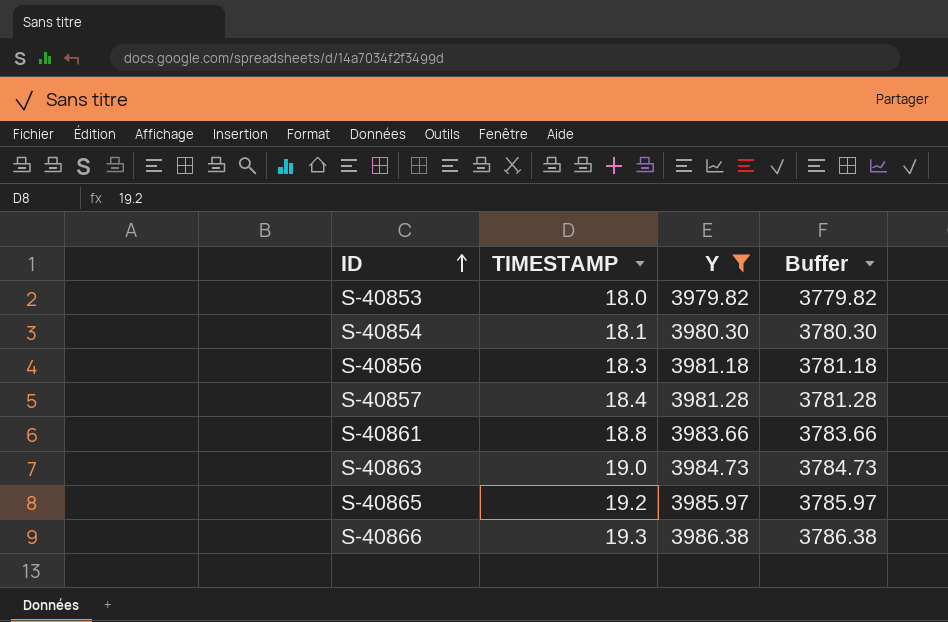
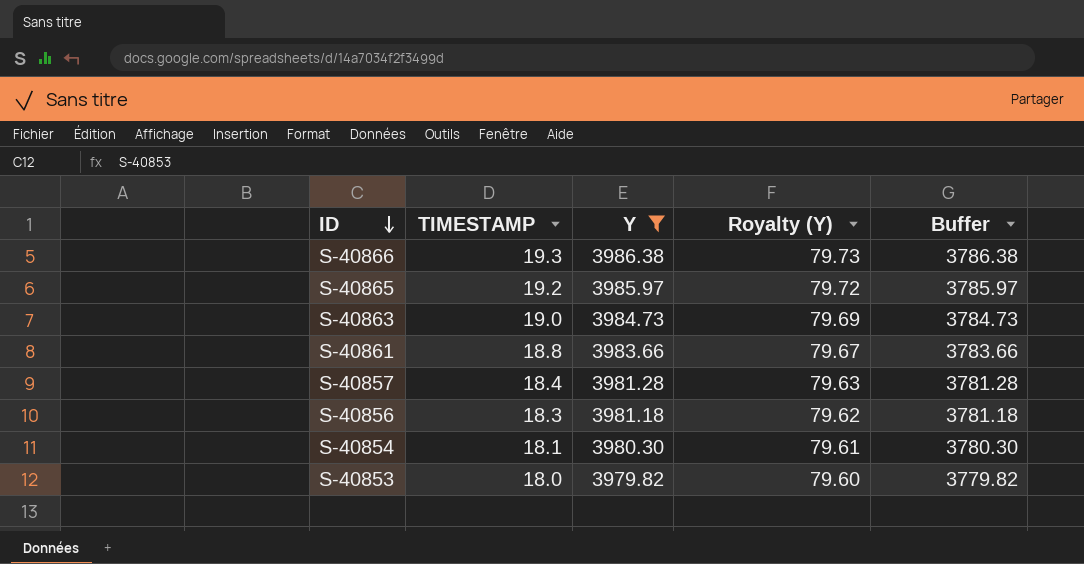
row order: ID ascending -> ID descending
column Royalty (Y) | formula: none -> [Y] * 0.02

